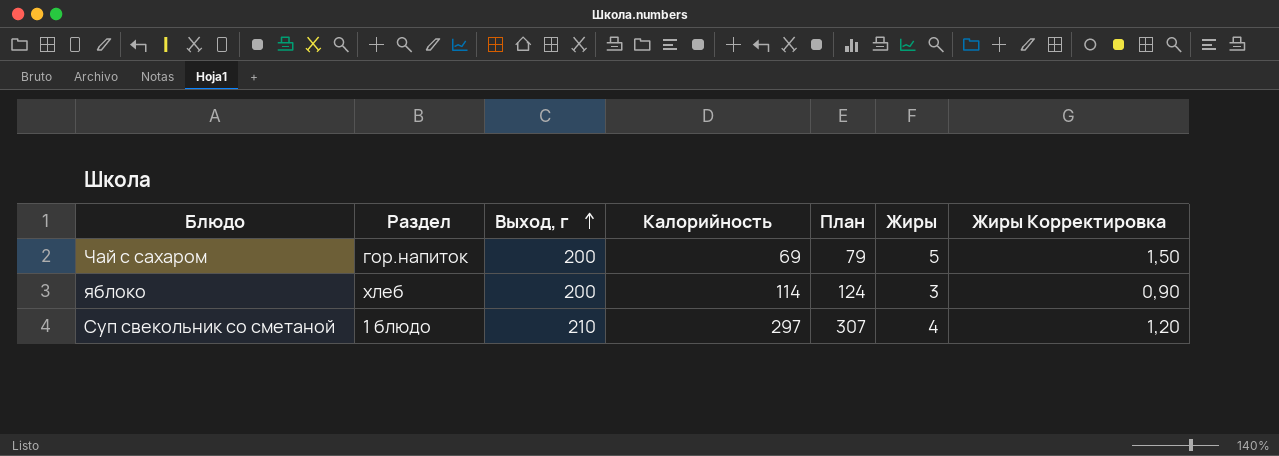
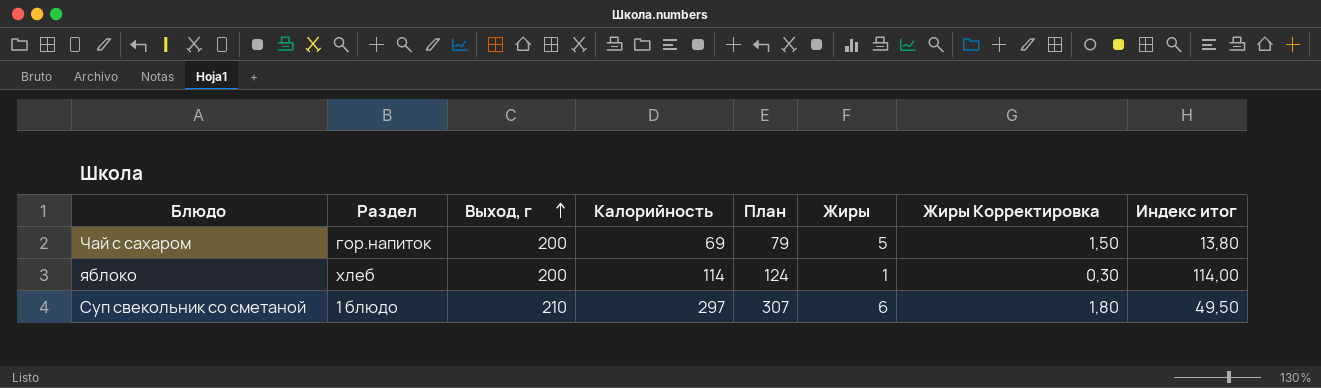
column Индекс итог | formula: none -> [Калорийность] / [Жиры]
яблоко | Жиры: 3 -> 1
яблоко | Жиры Корректировка: 0,90 -> 0,30
Суп свекольник со сметаной | Жиры: 4 -> 6
Суп свекольник со сметаной | Жиры Корректировка: 1,20 -> 1,80

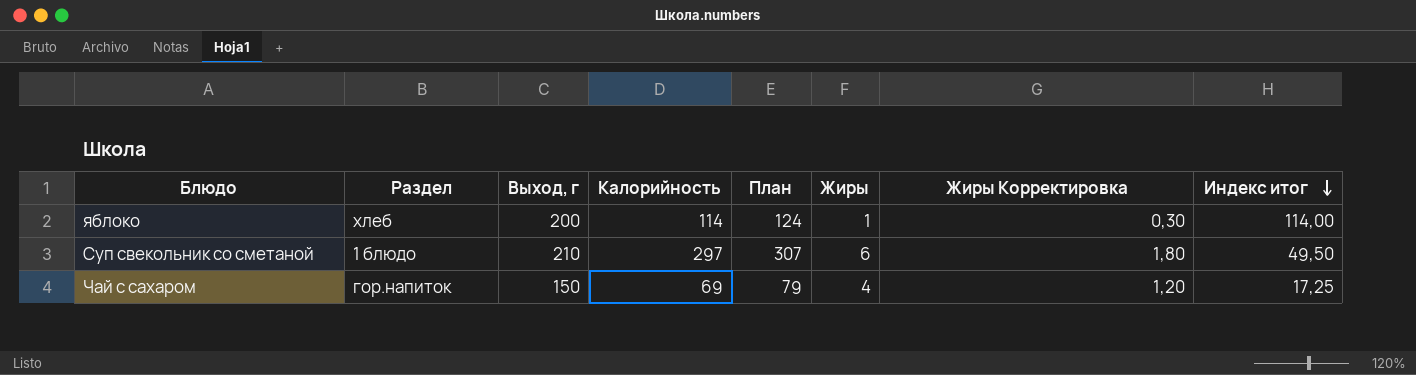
row order: Выход, г ascending -> Индекс итог descending
Чай с сахаром | Выход, г: 200 -> 150
Чай с сахаром | Жиры: 5 -> 4
Чай с сахаром | Жиры Корректировка: 1,50 -> 1,20
Чай с сахаром | Индекс итог: 13,80 -> 17,25

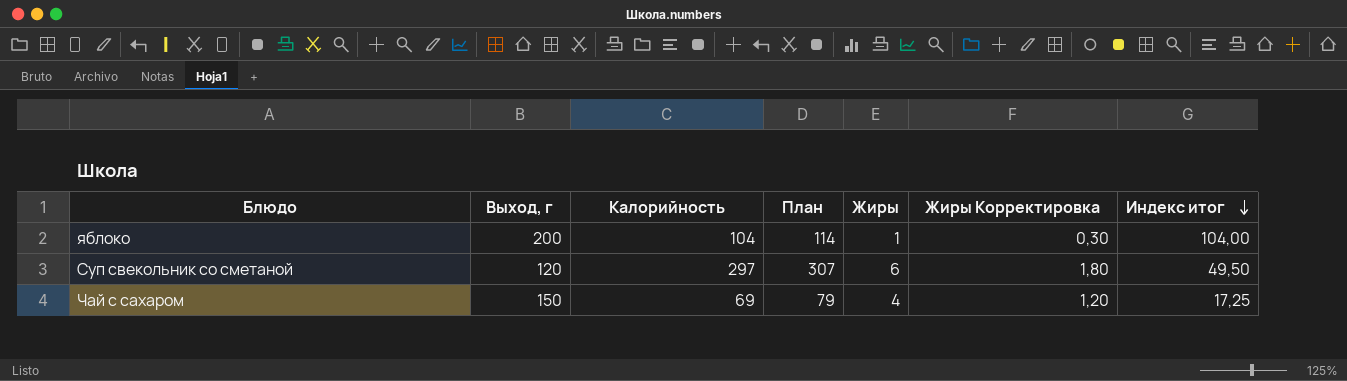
column Раздел | position: 2 -> none
яблоко | Калорийность: 114 -> 104
яблоко | План: 124 -> 114
яблоко | Индекс итог: 114,00 -> 104,00
Суп свекольник со сметаной | Выход, г: 210 -> 120

